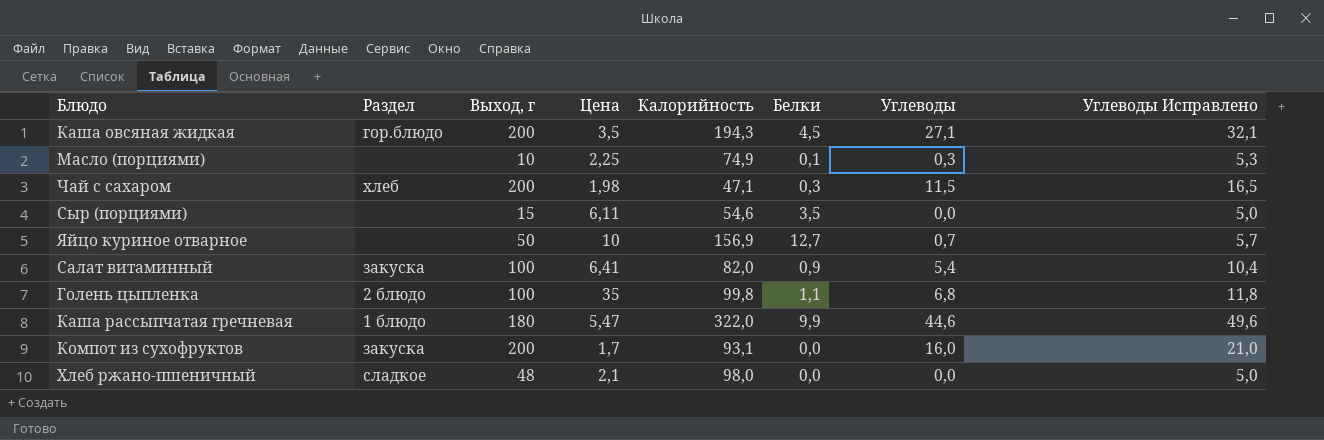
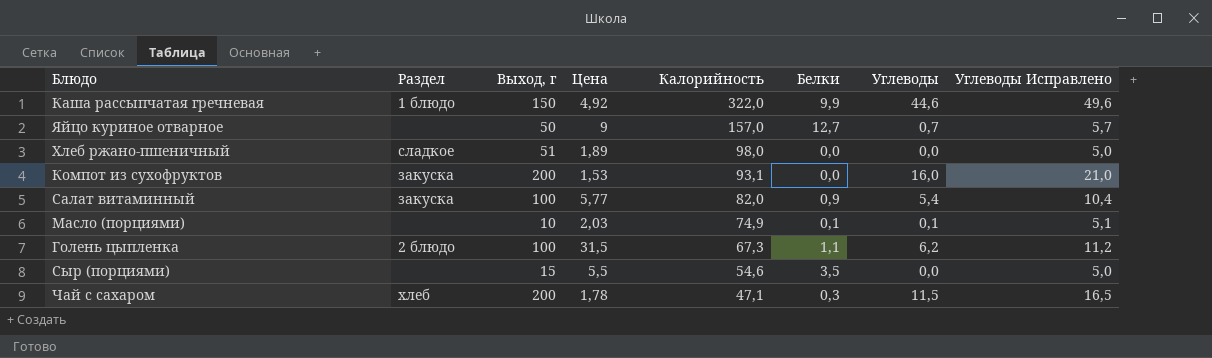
row order: none -> Калорийность descending
row Каша овсяная жидкая: гор.блюдо | 200 | 3,5 | 194,3 | 4,5 | 27,1 | 32,1 -> none
Каша рассыпчатая гречневая | Выход, г: 180 -> 150
Каша рассыпчатая гречневая | Цена: 5,47 -> 4,92
Яйцо куриное отварное | Цена: 10 -> 9
Яйцо куриное отварное | Калорийность: 156,9 -> 157,0
Хлеб ржано-пшеничный | Выход, г: 48 -> 51
Хлеб ржано-пшеничный | Цена: 2,1 -> 1,89
Компот из сухофруктов | Цена: 1,7 -> 1,53
Салат витаминный | Цена: 6,41 -> 5,77
Масло (порциями) | Цена: 2,25 -> 2,03
Масло (порциями) | Углеводы: 0,3 -> 0,1
Масло (порциями) | Углеводы Исправлено: 5,3 -> 5,1
Голень цыпленка | Цена: 35 -> 31,5
Голень цыпленка | Калорийность: 99,8 -> 67,3
Голень цыпленка | Углеводы: 6,8 -> 6,2
Голень цыпленка | Углеводы Исправлено: 11,8 -> 11,2
Сыр (порциями) | Цена: 6,11 -> 5,5
Чай с сахаром | Цена: 1,98 -> 1,78

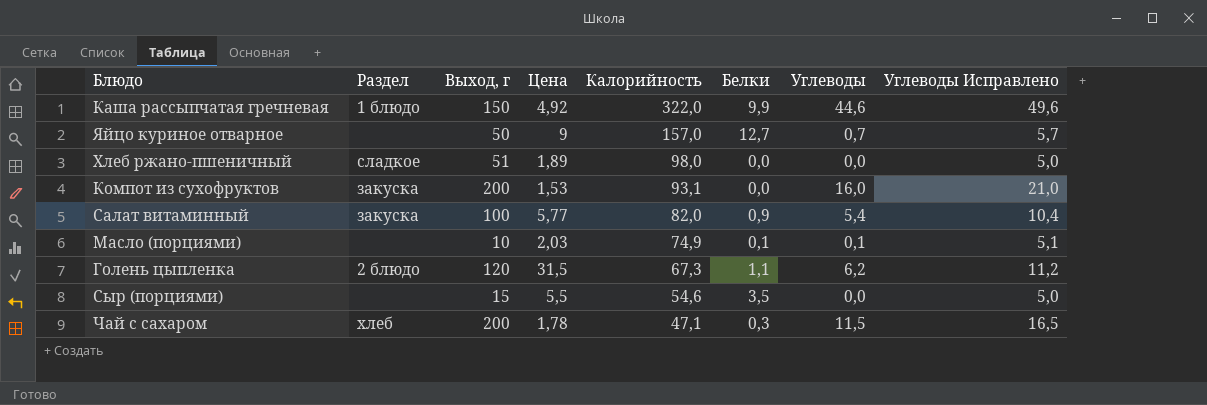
Голень цыпленка | Выход, г: 100 -> 120

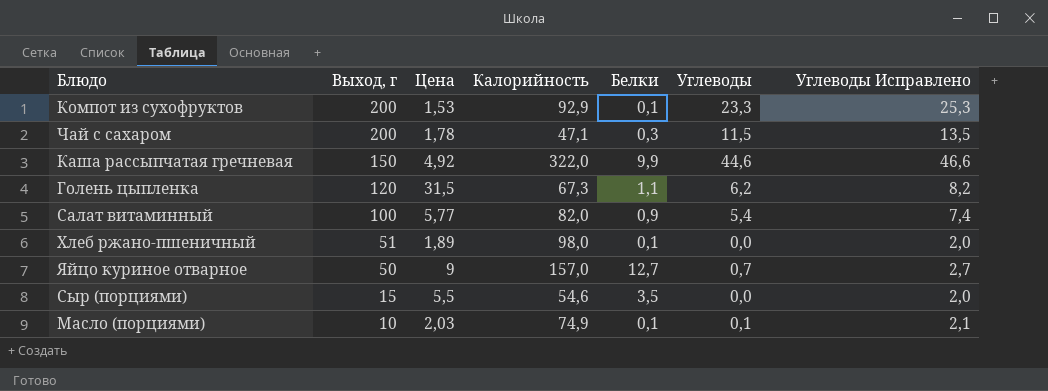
row order: Калорийность descending -> Выход, г descending
column Раздел | position: 2 -> none
column Углеводы Исправлено | formula: [Углеводы] + 5 -> [Углеводы] + 2
Компот из сухофруктов | Калорийность: 93,1 -> 92,9
Компот из сухофруктов | Белки: 0,0 -> 0,1
Компот из сухофруктов | Углеводы: 16,0 -> 23,3
Хлеб ржано-пшеничный | Белки: 0,0 -> 0,1

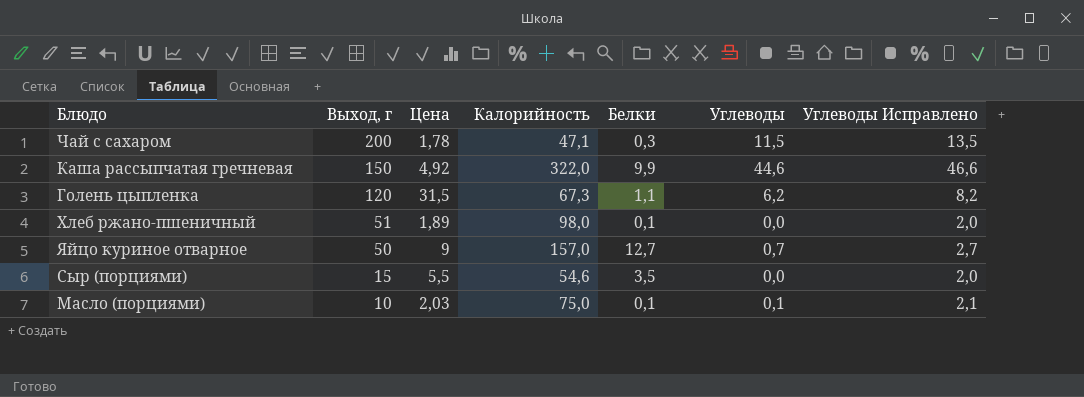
row Компот из сухофруктов: 200 | 1,53 | 92,9 | 0,1 | 23,3 | 25,3 -> none
row Салат витаминный: 100 | 5,77 | 82,0 | 0,9 | 5,4 | 7,4 -> none
Масло (порциями) | Калорийность: 74,9 -> 75,0

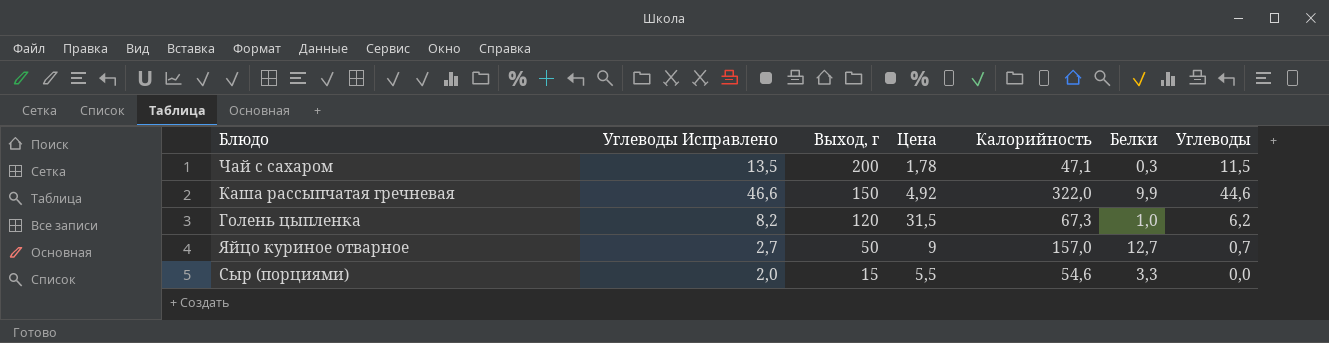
column Углеводы Исправлено | position: 7 -> 2
row Хлеб ржано-пшеничный: 51 | 1,89 | 98,0 | 0,1 | 0,0 | 2,0 -> none
row Масло (порциями): 10 | 2,03 | 75,0 | 0,1 | 0,1 | 2,1 -> none
Голень цыпленка | Белки: 1,1 -> 1,0
Сыр (порциями) | Белки: 3,5 -> 3,3

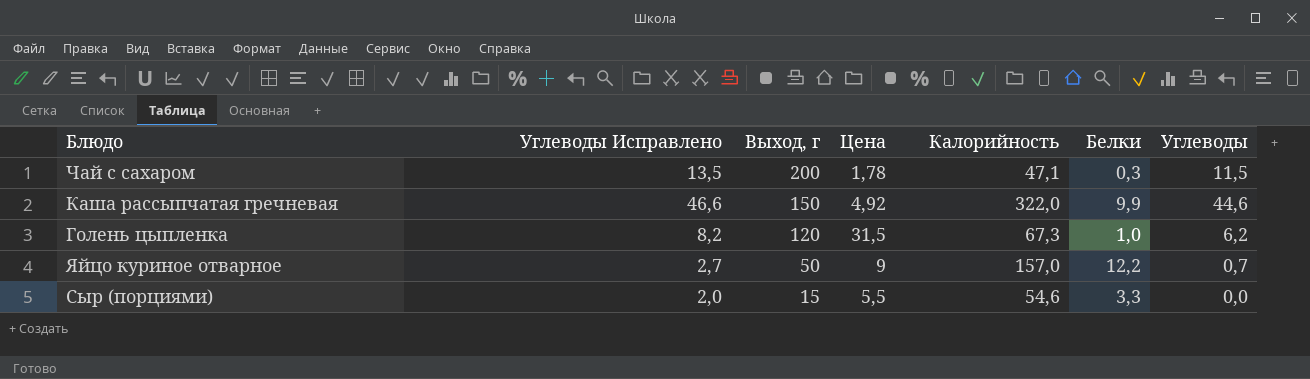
Яйцо куриное отварное | Белки: 12,7 -> 12,2

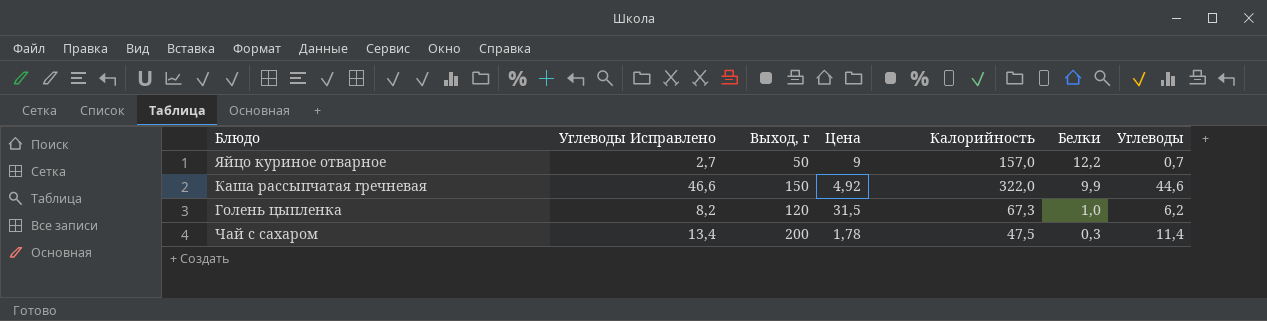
row order: Выход, г descending -> Белки descending
row Сыр (порциями): 2,0 | 15 | 5,5 | 54,6 | 3,3 | 0,0 -> none
Чай с сахаром | Углеводы Исправлено: 13,5 -> 13,4
Чай с сахаром | Калорийность: 47,1 -> 47,5
Чай с сахаром | Углеводы: 11,5 -> 11,4

